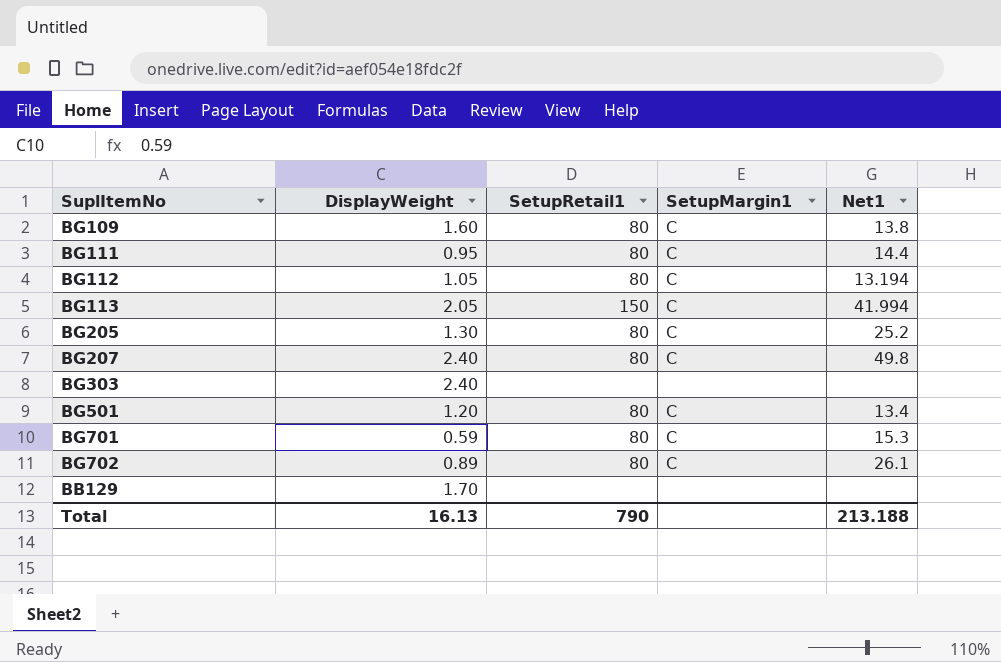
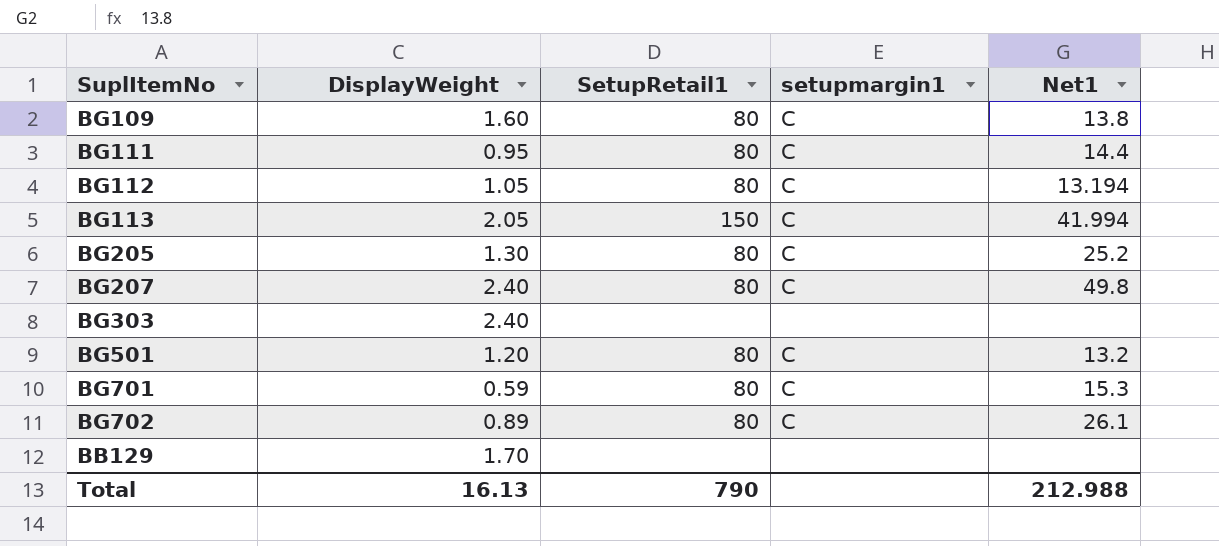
column name: SetupMargin1 -> setupmargin1
BG501 | Net1: 13.4 -> 13.2
Total | Net1: 213.188 -> 212.988

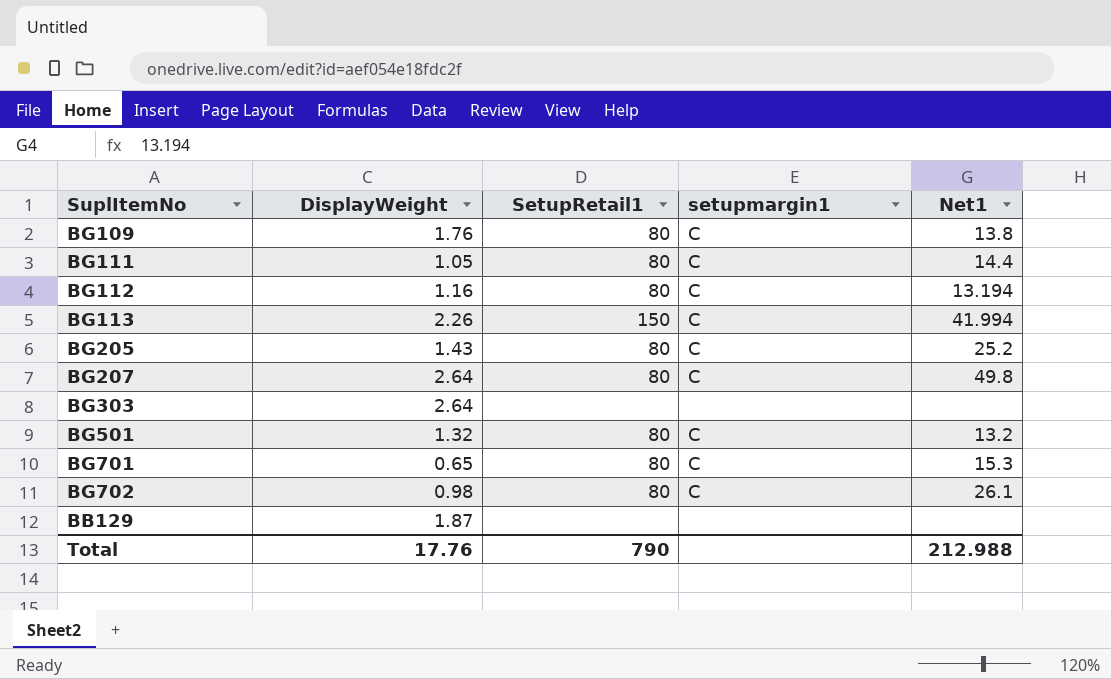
BG109 | DisplayWeight: 1.60 -> 1.76
BG111 | DisplayWeight: 0.95 -> 1.05
BG112 | DisplayWeight: 1.05 -> 1.16
BG113 | DisplayWeight: 2.05 -> 2.26
BG205 | DisplayWeight: 1.30 -> 1.43
BG207 | DisplayWeight: 2.40 -> 2.64
BG303 | DisplayWeight: 2.40 -> 2.64
BG501 | DisplayWeight: 1.20 -> 1.32
BG701 | DisplayWeight: 0.59 -> 0.65
BG702 | DisplayWeight: 0.89 -> 0.98
BB129 | DisplayWeight: 1.70 -> 1.87
Total | DisplayWeight: 16.13 -> 17.76

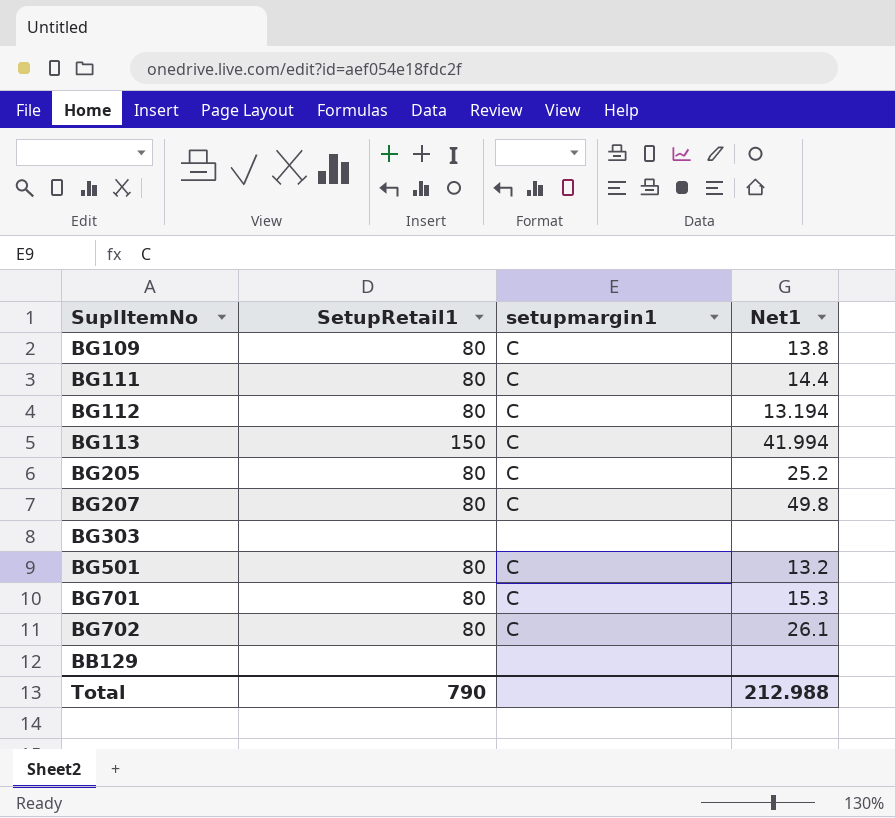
column DisplayWeight | position: 2 -> none

